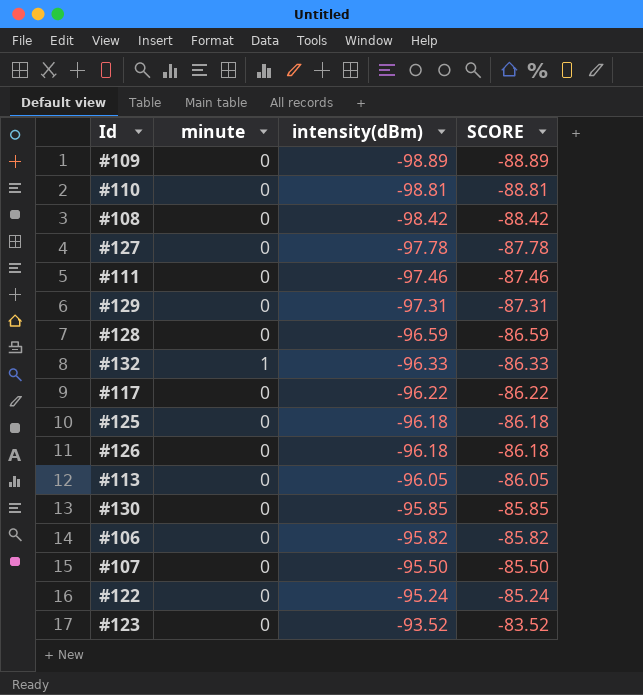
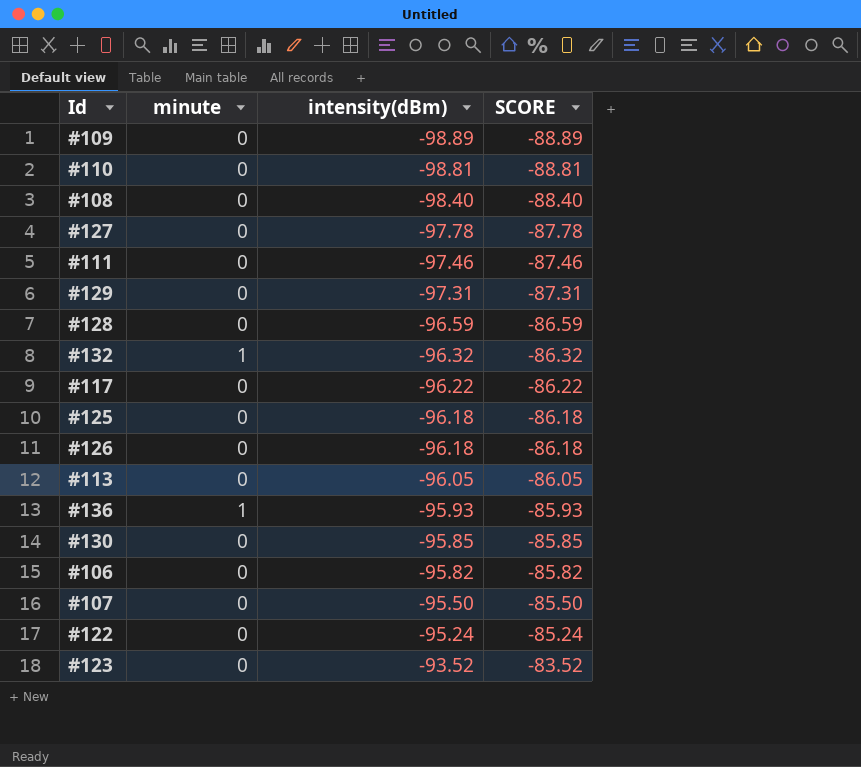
#108 | intensity(dBm): -98.42 -> -98.40
#108 | SCORE: -88.42 -> -88.40
#132 | intensity(dBm): -96.33 -> -96.32
#132 | SCORE: -86.33 -> -86.32
row #136: none -> 1 | -95.93 | -85.93

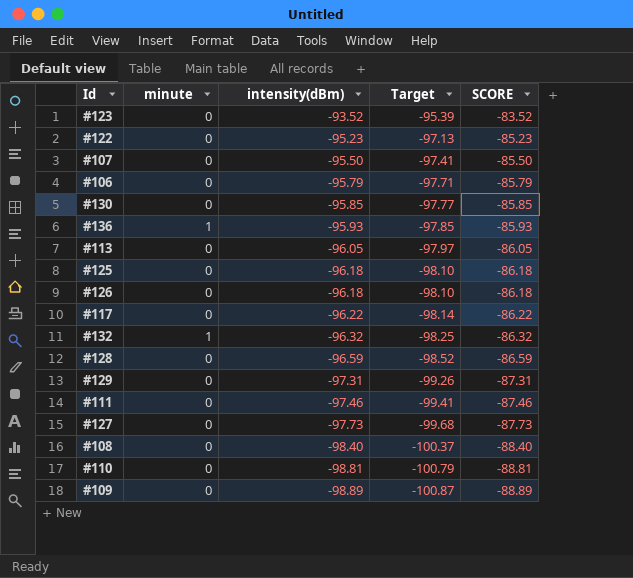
row order: intensity(dBm) ascending -> intensity(dBm) descending
column Target | formula: none -> [intensity(dBm)] * 1.02
#122 | intensity(dBm): -95.24 -> -95.23
#122 | SCORE: -85.24 -> -85.23
#106 | intensity(dBm): -95.82 -> -95.79
#106 | SCORE: -85.82 -> -85.79
#127 | intensity(dBm): -97.78 -> -97.73
#127 | SCORE: -87.78 -> -87.73

